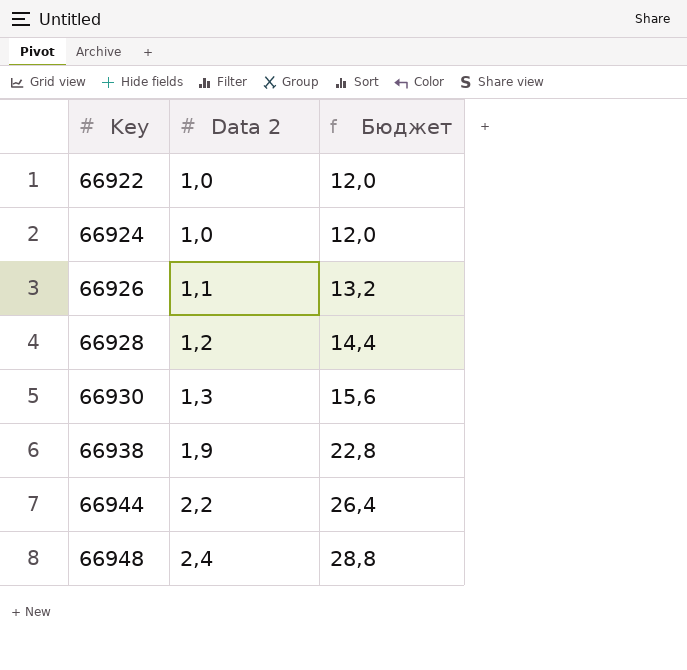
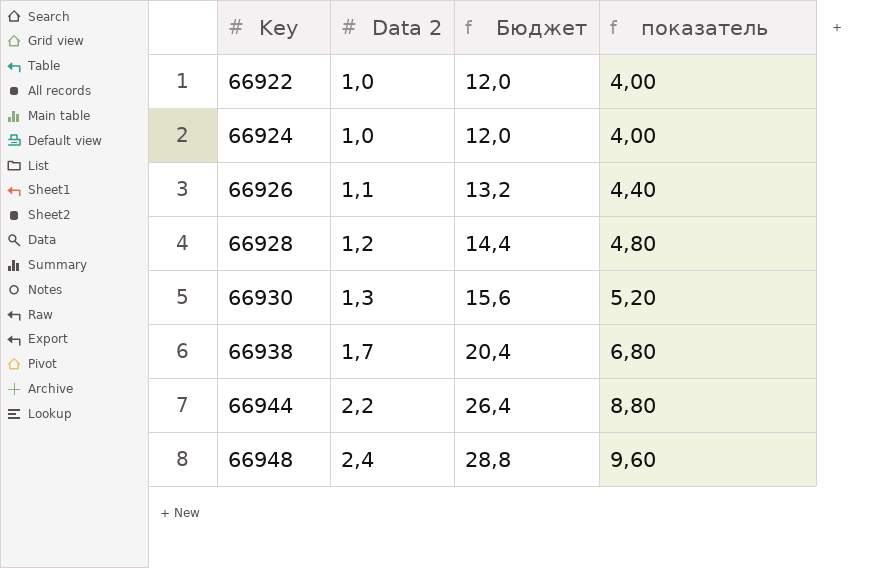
column показатель | formula: none -> [Data 2] * 4
66938 | Data 2: 1,9 -> 1,7
66938 | Бюджет: 22,8 -> 20,4

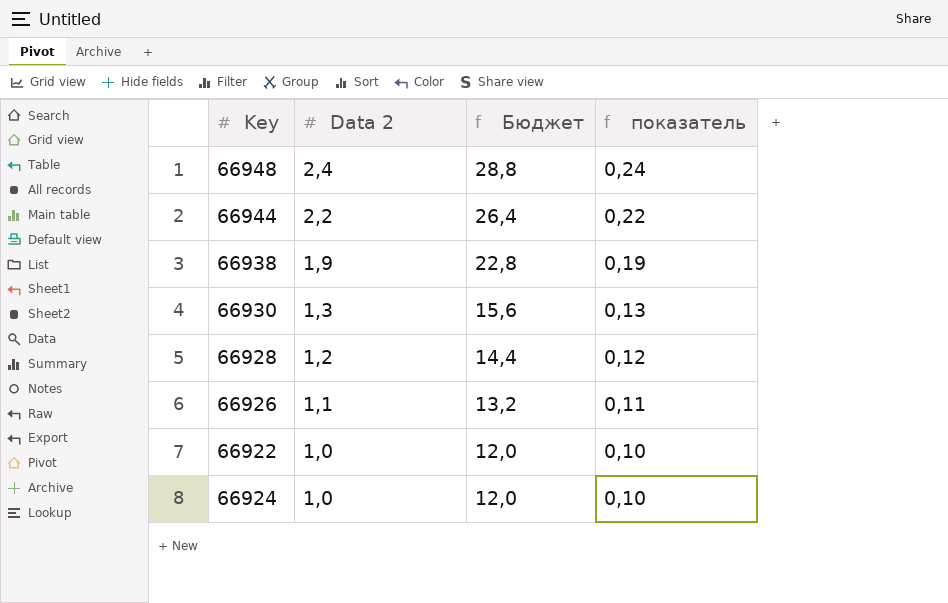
row order: Key ascending -> Data 2 descending
column показатель | formula: [Data 2] * 4 -> [Data 2] * 0,1
66938 | Data 2: 1,7 -> 1,9
66938 | Бюджет: 20,4 -> 22,8

